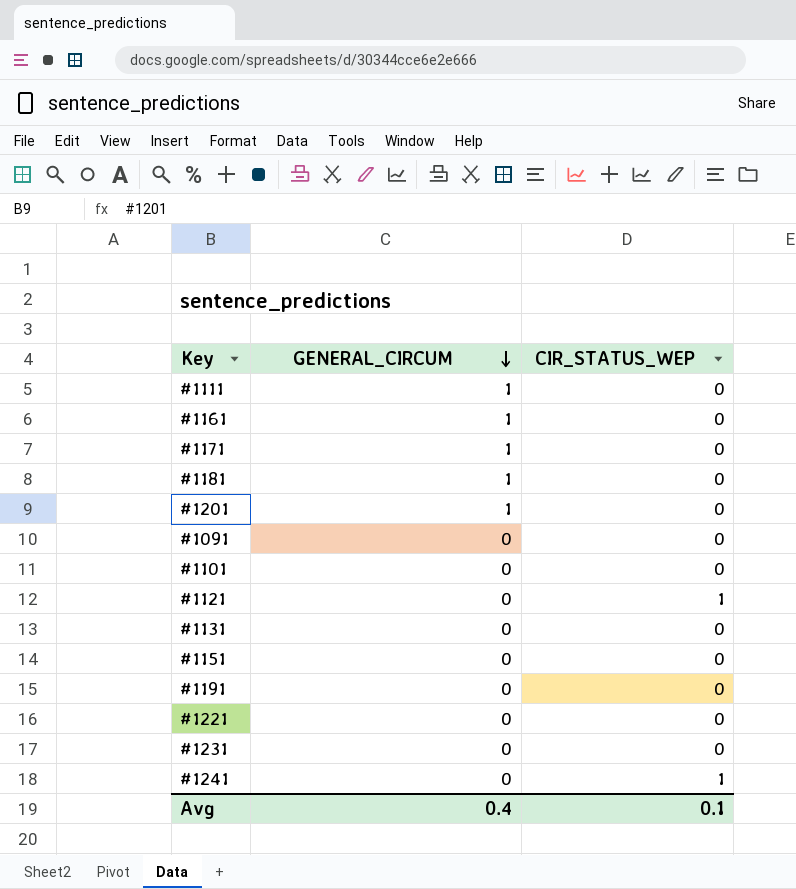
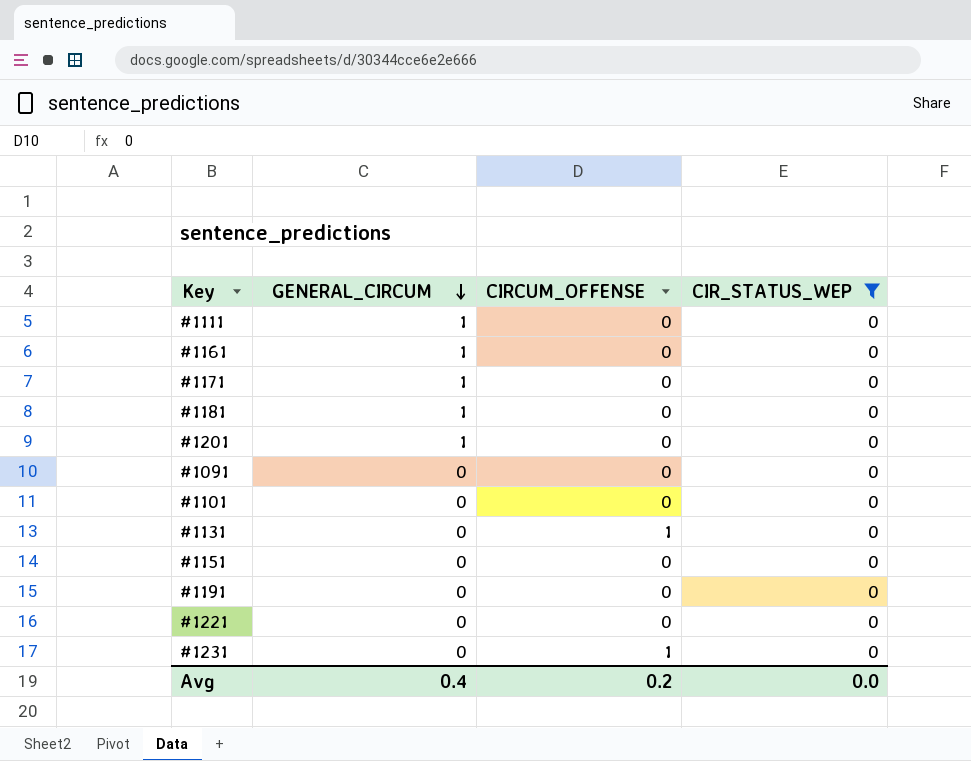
filter: none -> CIR_STATUS_WEP = 0
column CIRCUM_OFFENSE | position: none -> 3
Avg | CIR_STATUS_WEP: 0.1 -> 0.0

